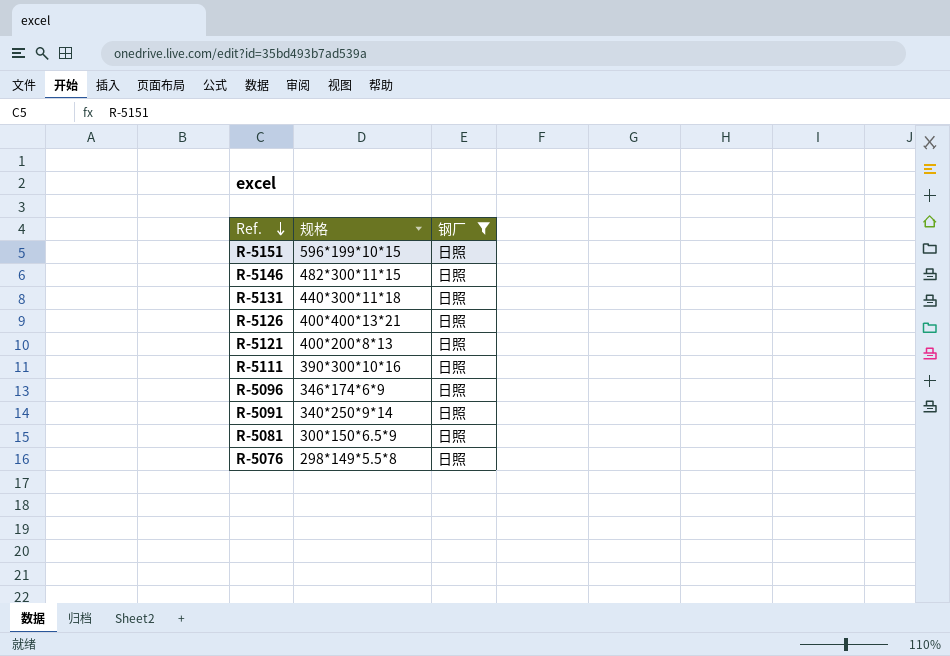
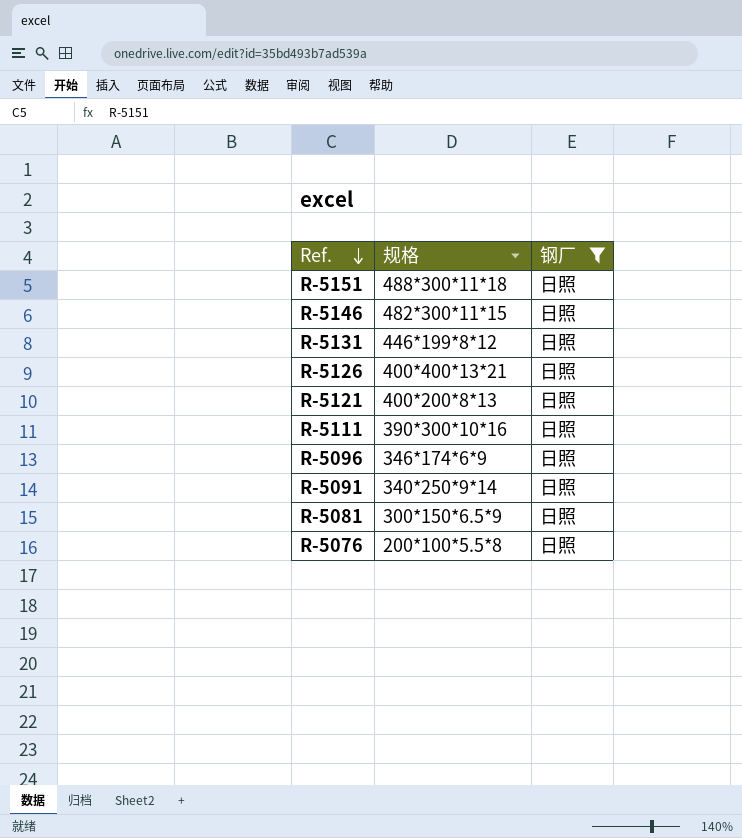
R-5151 | 规格: 596*199*10*15 -> 488*300*11*18
R-5131 | 规格: 440*300*11*18 -> 446*199*8*12
R-5076 | 规格: 298*149*5.5*8 -> 200*100*5.5*8

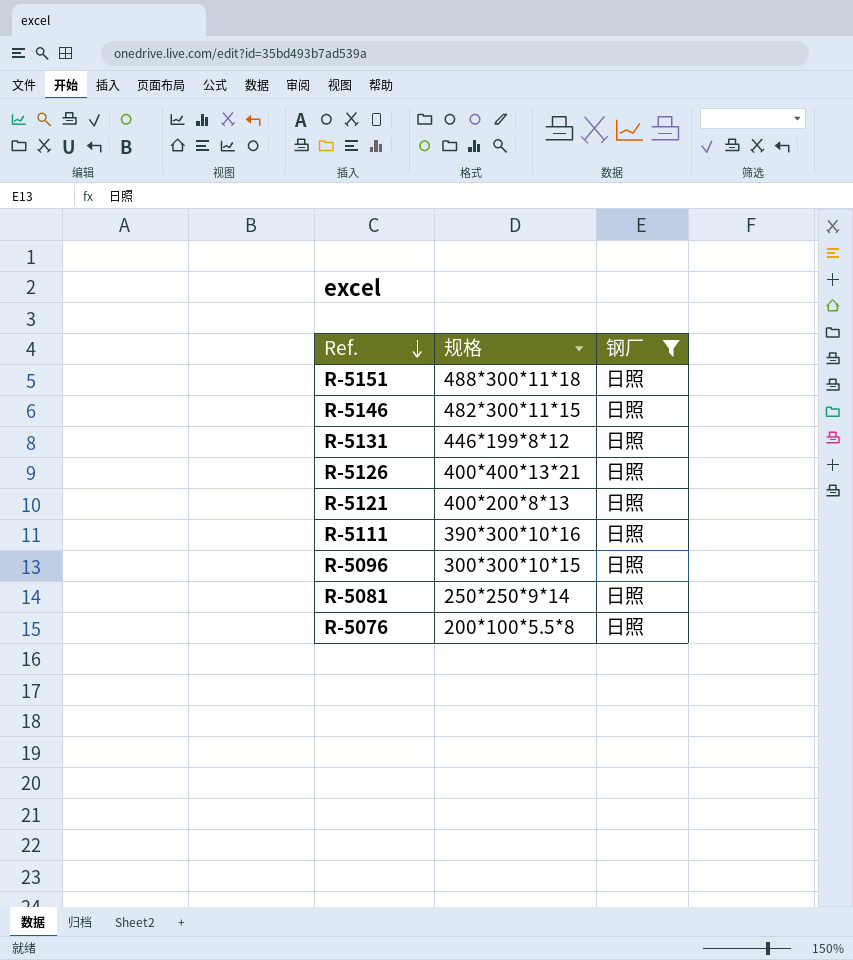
row R-5091: 340*250*9*14 | 日照 -> none
R-5096 | 规格: 346*174*6*9 -> 300*300*10*15
R-5081 | 规格: 300*150*6.5*9 -> 250*250*9*14

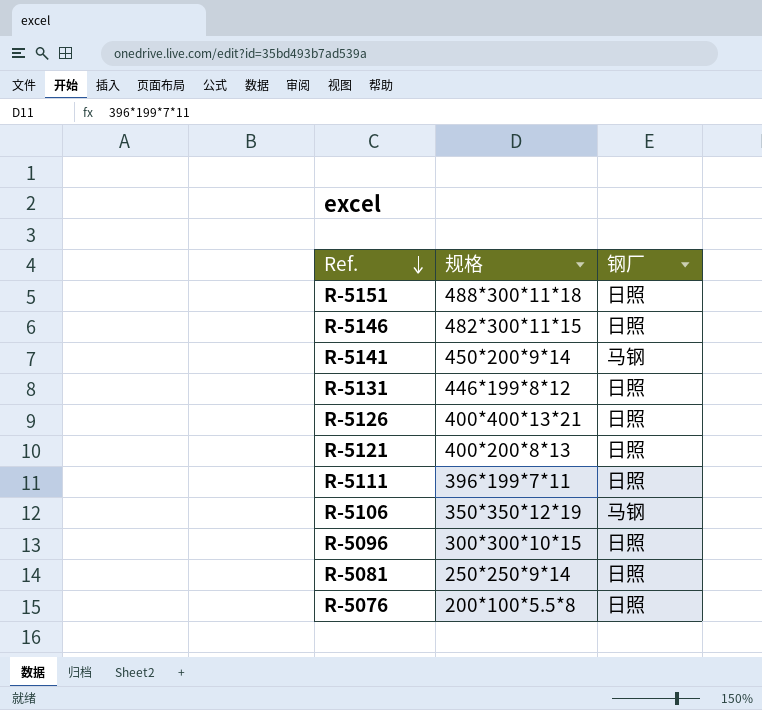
filter: 钢厂 = 日照 -> none
R-5111 | 规格: 390*300*10*16 -> 396*199*7*11

